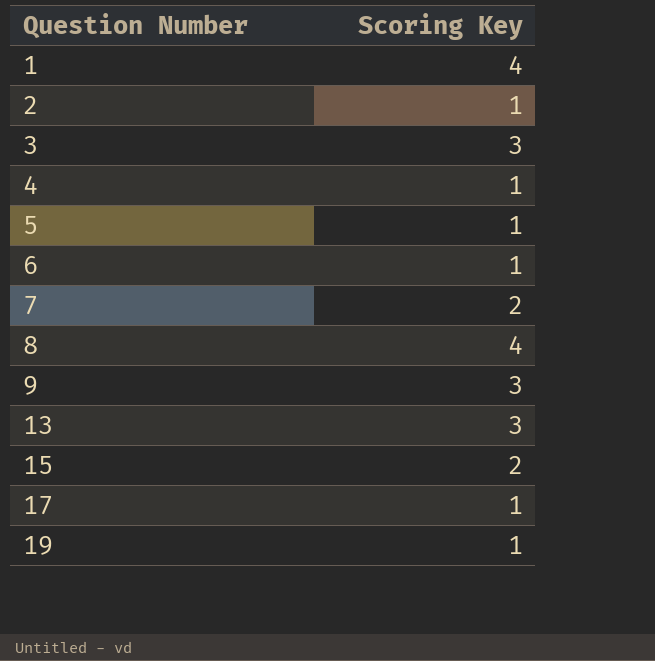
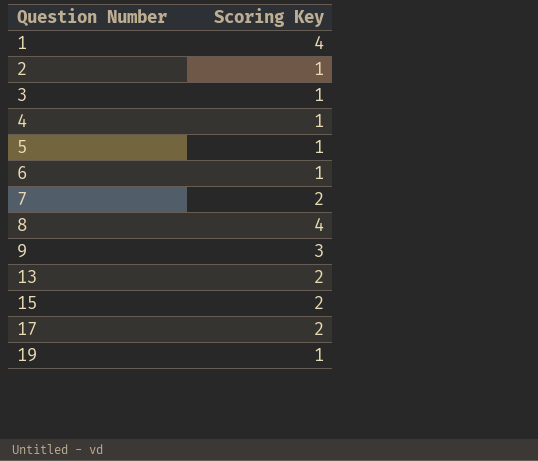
3 | Scoring Key: 3 -> 1
13 | Scoring Key: 3 -> 2
17 | Scoring Key: 1 -> 2

